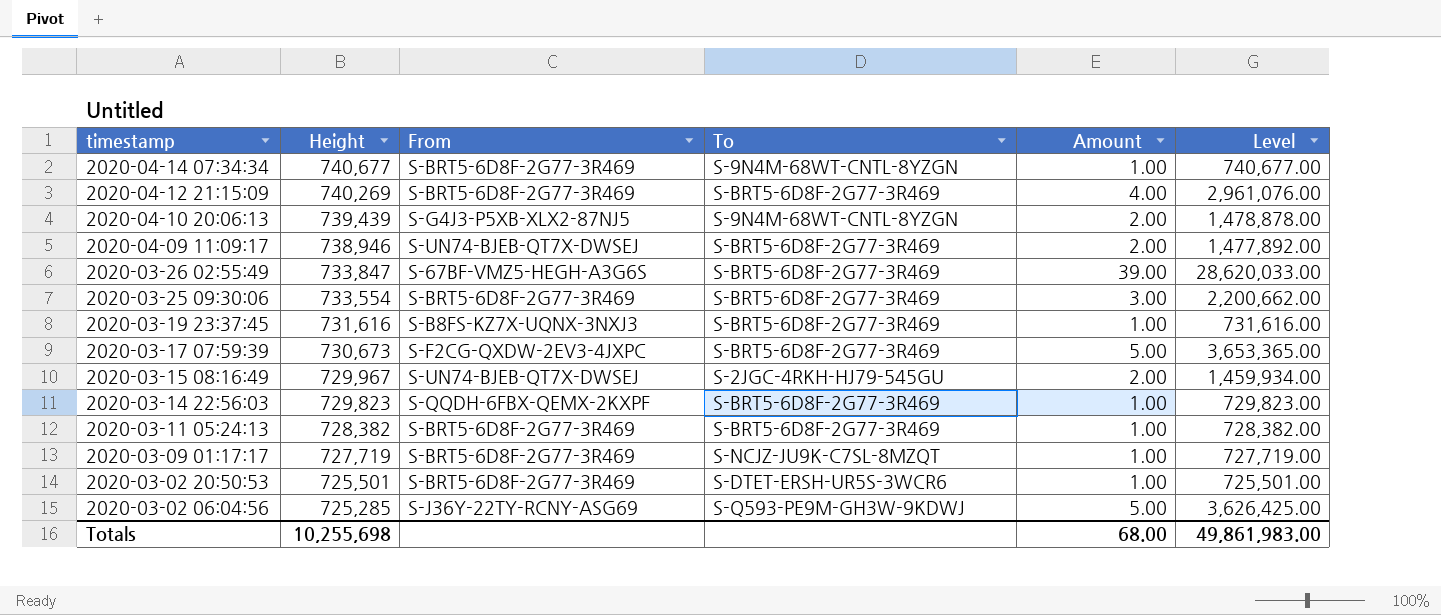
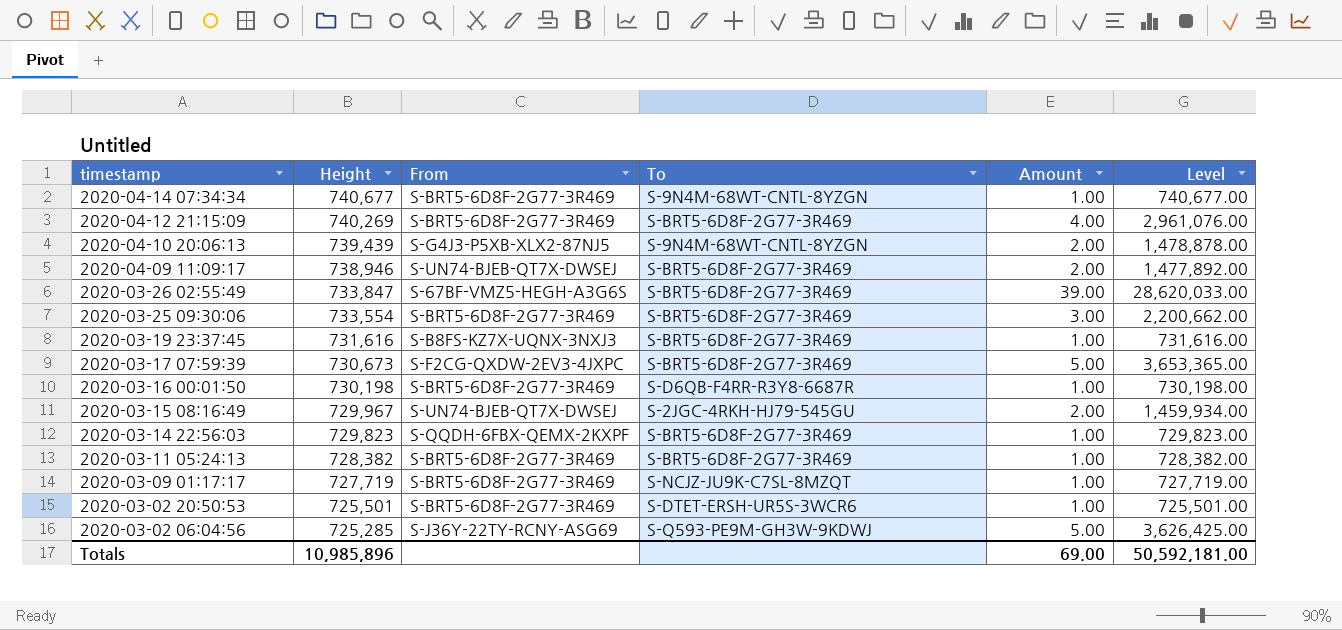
row 2020-03-16 00:01:50: none -> 730,198 | S-BRT5-6D8F-2G77-3R469 | S-D6QB-F4RR-R3Y8-6687R | 1.00 | 730,198.00
Totals | Height: 10,255,698 -> 10,985,896
Totals | Amount: 68.00 -> 69.00
Totals | Level: 49,861,983.00 -> 50,592,181.00

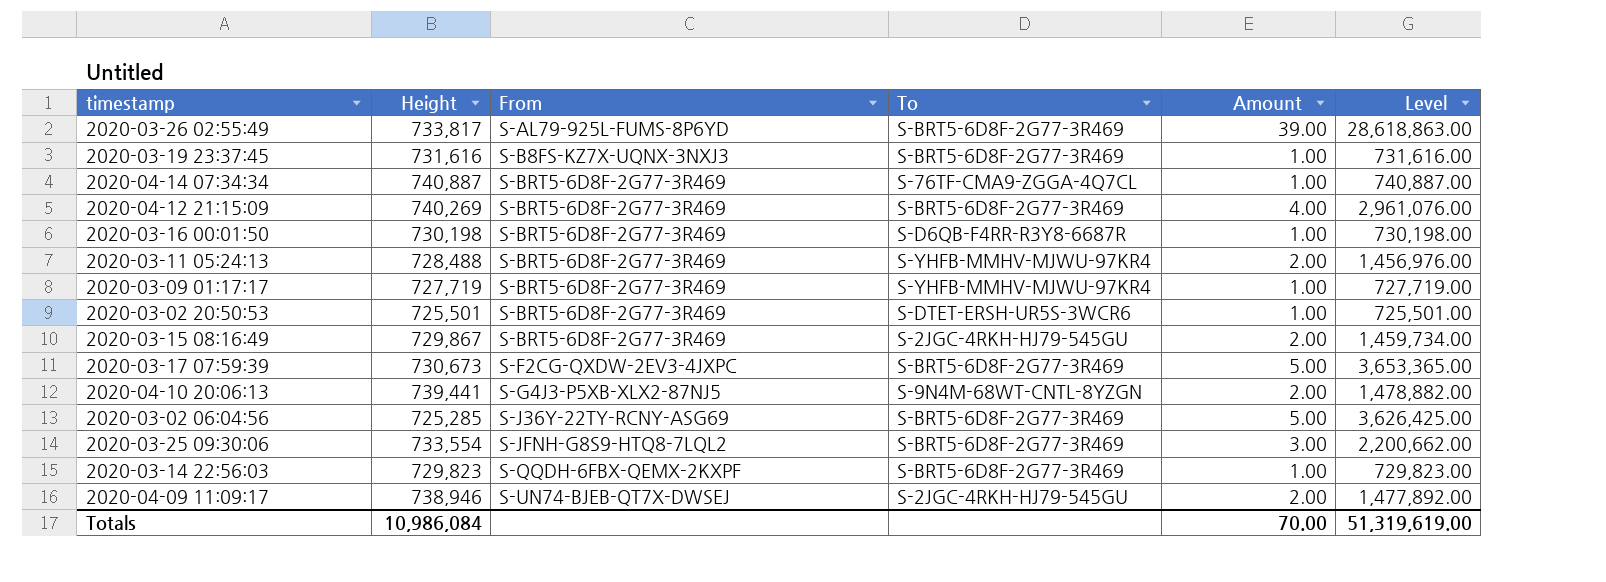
row order: timestamp descending -> From ascending
2020-03-26 02:55:49 | Height: 733,847 -> 733,817
2020-03-26 02:55:49 | From: S-67BF-VMZ5-HEGH-A3G6S -> S-AL79-925L-FUMS-8P6YD
2020-03-26 02:55:49 | Level: 28,620,033.00 -> 28,618,863.00
2020-04-14 07:34:34 | Height: 740,677 -> 740,887
2020-04-14 07:34:34 | To: S-9N4M-68WT-CNTL-8YZGN -> S-76TF-CMA9-ZGGA-4Q7CL
2020-04-14 07:34:34 | Level: 740,677.00 -> 740,887.00
2020-03-11 05:24:13 | Height: 728,382 -> 728,488
2020-03-11 05:24:13 | To: S-BRT5-6D8F-2G77-3R469 -> S-YHFB-MMHV-MJWU-97KR4
2020-03-11 05:24:13 | Amount: 1.00 -> 2.00
2020-03-11 05:24:13 | Level: 728,382.00 -> 1,456,976.00
2020-03-09 01:17:17 | To: S-NCJZ-JU9K-C7SL-8MZQT -> S-YHFB-MMHV-MJWU-97KR4
2020-03-15 08:16:49 | Height: 729,967 -> 729,867
2020-03-15 08:16:49 | From: S-UN74-BJEB-QT7X-DWSEJ -> S-BRT5-6D8F-2G77-3R469
2020-03-15 08:16:49 | Level: 1,459,934.00 -> 1,459,734.00
2020-04-10 20:06:13 | Height: 739,439 -> 739,441
2020-04-10 20:06:13 | Level: 1,478,878.00 -> 1,478,882.00
2020-03-02 06:04:56 | To: S-Q593-PE9M-GH3W-9KDWJ -> S-BRT5-6D8F-2G77-3R469
2020-03-25 09:30:06 | From: S-BRT5-6D8F-2G77-3R469 -> S-JFNH-G8S9-HTQ8-7LQL2
2020-04-09 11:09:17 | To: S-BRT5-6D8F-2G77-3R469 -> S-2JGC-4RKH-HJ79-545GU
Totals | Height: 10,985,896 -> 10,986,084
Totals | Amount: 69.00 -> 70.00
Totals | Level: 50,592,181.00 -> 51,319,619.00

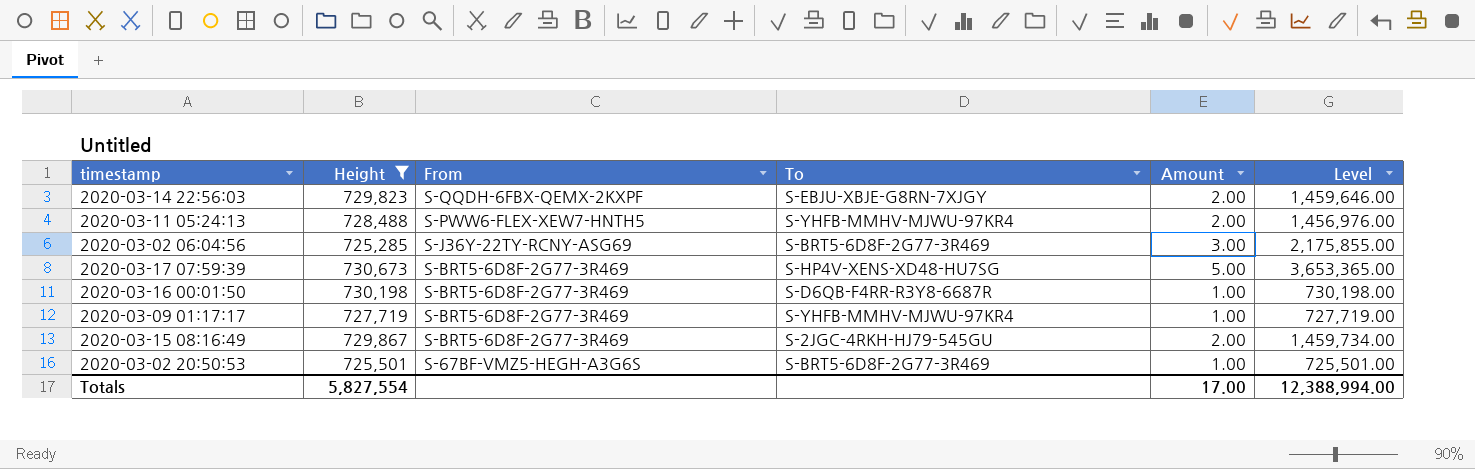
filter: none -> Height <= 730,673
row order: From ascending -> From descending
2020-03-14 22:56:03 | To: S-BRT5-6D8F-2G77-3R469 -> S-EBJU-XBJE-G8RN-7XJGY
2020-03-14 22:56:03 | Amount: 1.00 -> 2.00
2020-03-14 22:56:03 | Level: 729,823.00 -> 1,459,646.00
2020-03-11 05:24:13 | From: S-BRT5-6D8F-2G77-3R469 -> S-PWW6-FLEX-XEW7-HNTH5
2020-03-02 06:04:56 | Amount: 5.00 -> 3.00
2020-03-02 06:04:56 | Level: 3,626,425.00 -> 2,175,855.00
2020-03-17 07:59:39 | From: S-F2CG-QXDW-2EV3-4JXPC -> S-BRT5-6D8F-2G77-3R469
2020-03-17 07:59:39 | To: S-BRT5-6D8F-2G77-3R469 -> S-HP4V-XENS-XD48-HU7SG
2020-03-02 20:50:53 | From: S-BRT5-6D8F-2G77-3R469 -> S-67BF-VMZ5-HEGH-A3G6S
2020-03-02 20:50:53 | To: S-DTET-ERSH-UR5S-3WCR6 -> S-BRT5-6D8F-2G77-3R469
Totals | Height: 10,986,084 -> 5,827,554
Totals | Amount: 70.00 -> 17.00
Totals | Level: 51,319,619.00 -> 12,388,994.00

